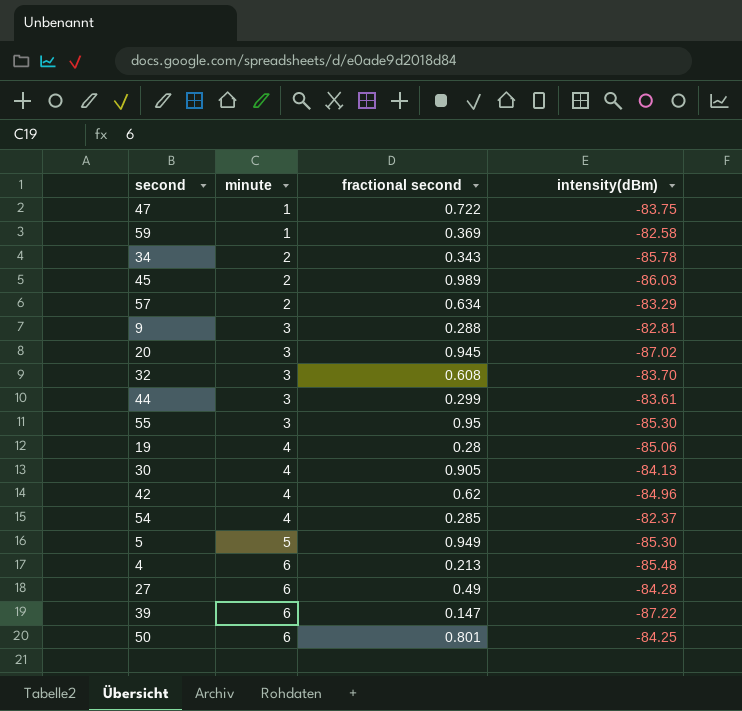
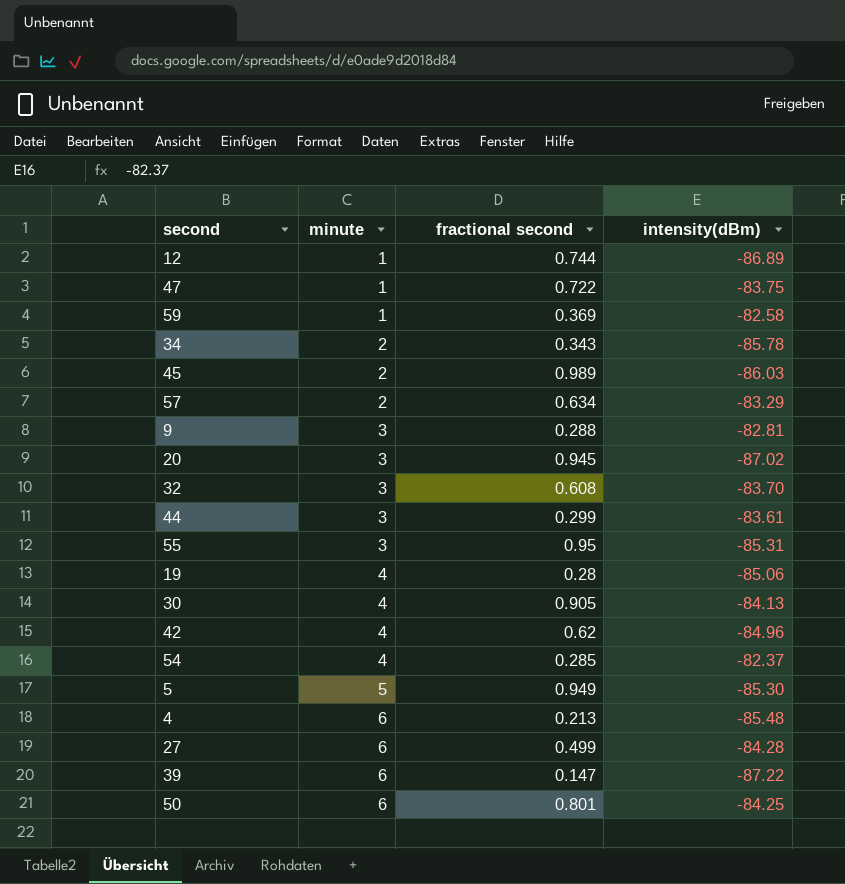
row 12: none -> 1 | 0.744 | -86.89
55 | intensity(dBm): -85.30 -> -85.31
27 | fractional second: 0.49 -> 0.499

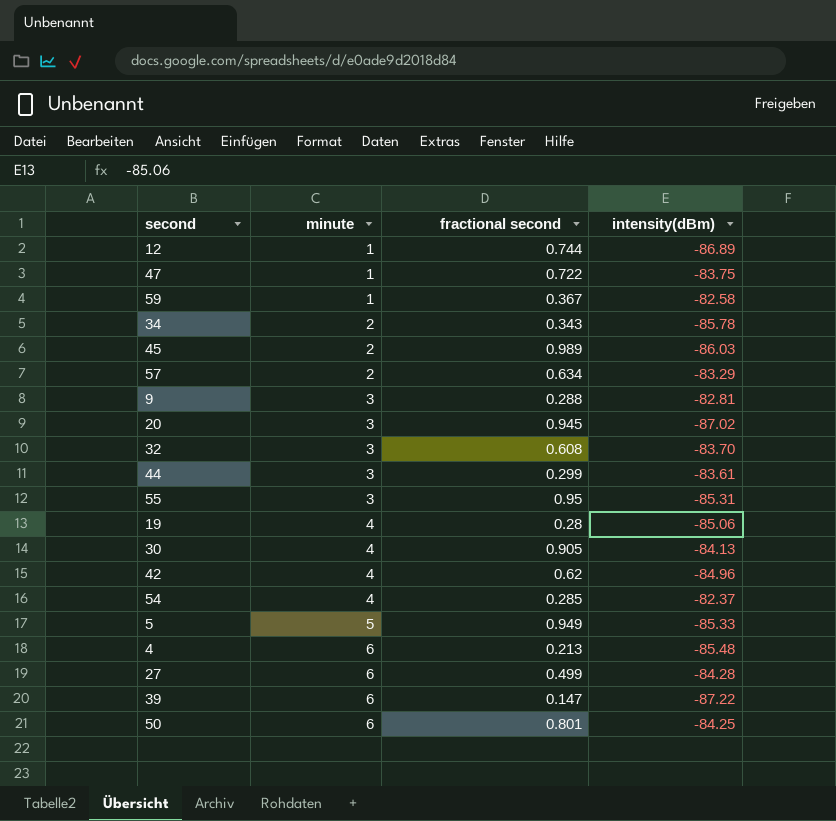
59 | fractional second: 0.369 -> 0.367
5 | intensity(dBm): -85.30 -> -85.33

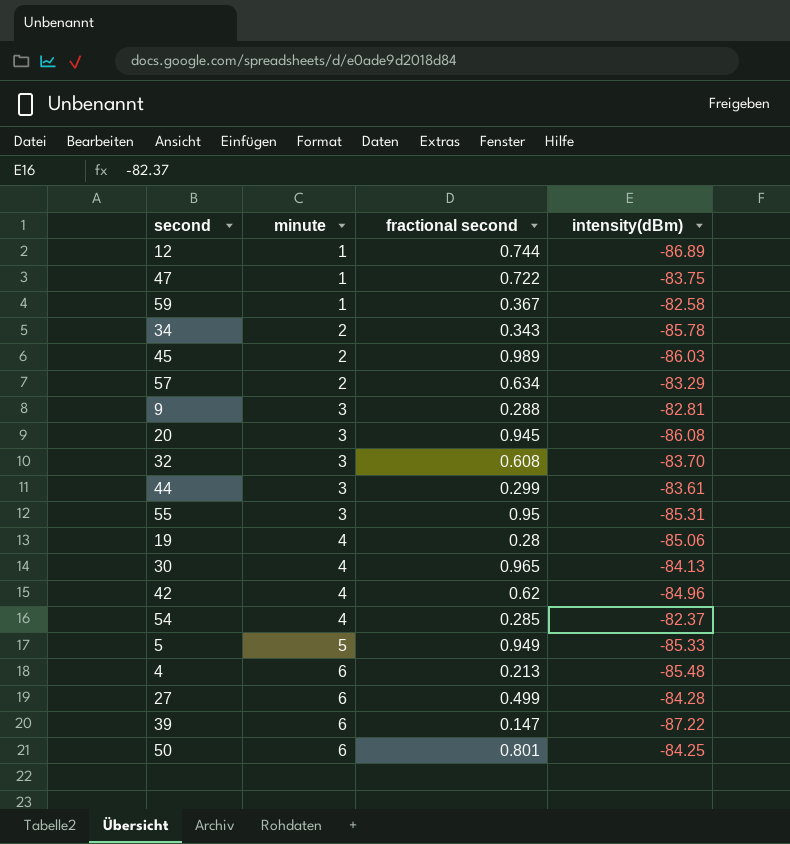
20 | intensity(dBm): -87.02 -> -86.08
30 | fractional second: 0.905 -> 0.965

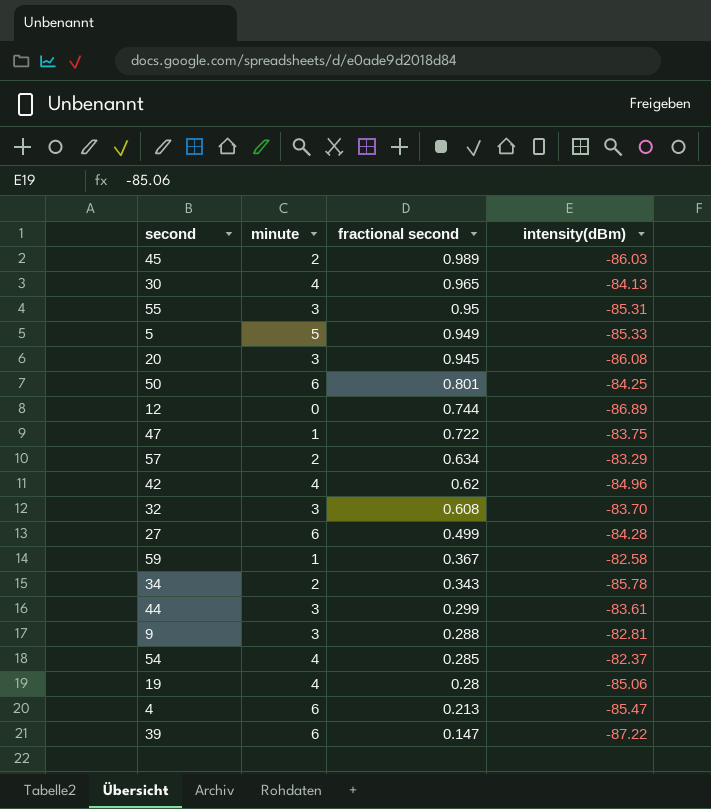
row order: minute ascending -> fractional second descending
12 | minute: 1 -> 0
4 | intensity(dBm): -85.48 -> -85.47

